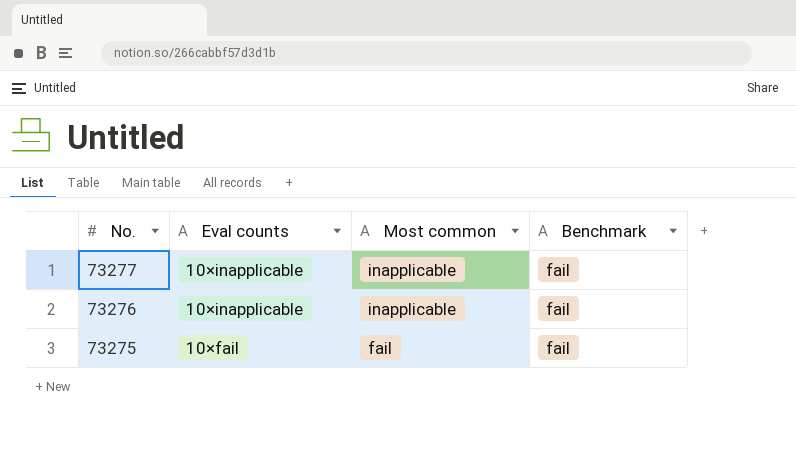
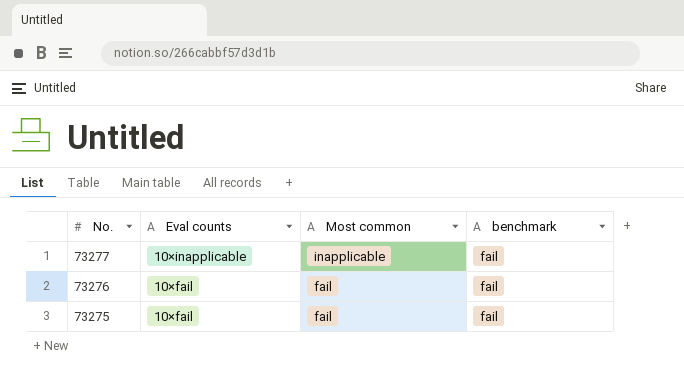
column name: Benchmark -> benchmark
73276 | Eval counts: 10×inapplicable -> 10×fail
73276 | Most common: inapplicable -> fail

